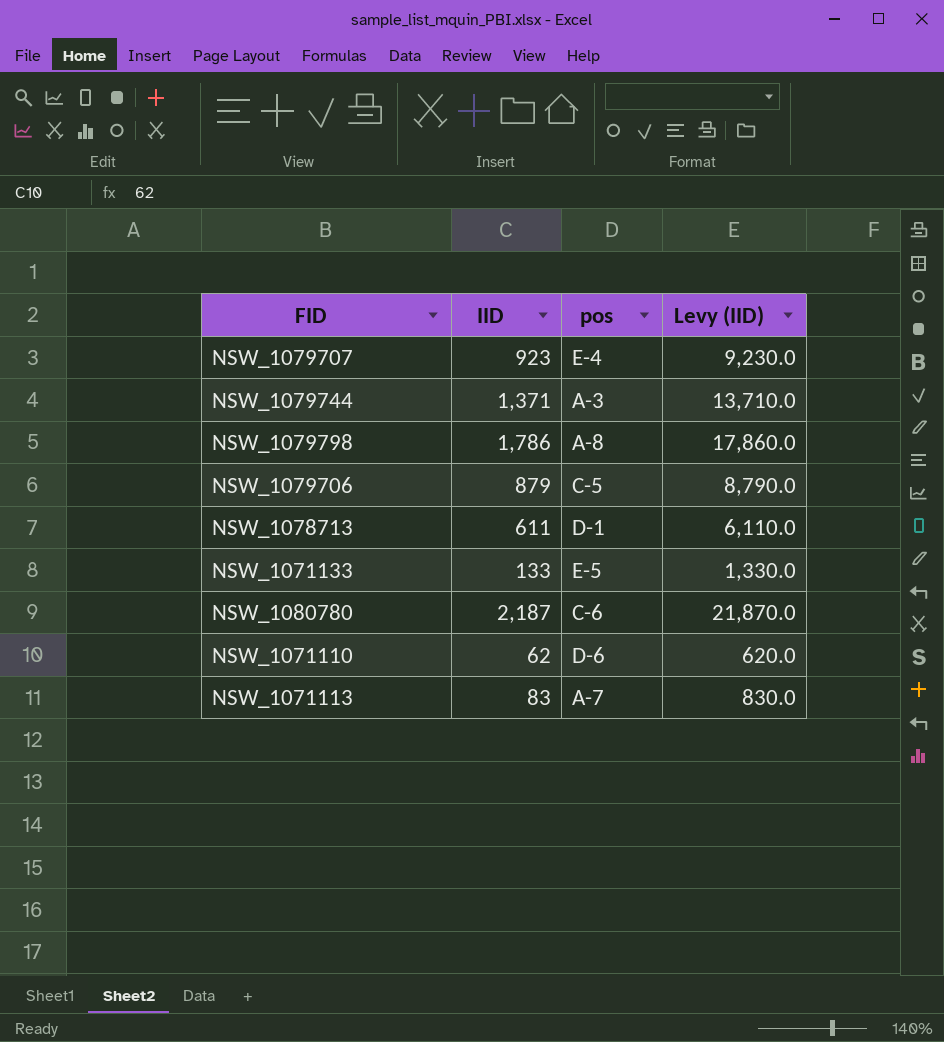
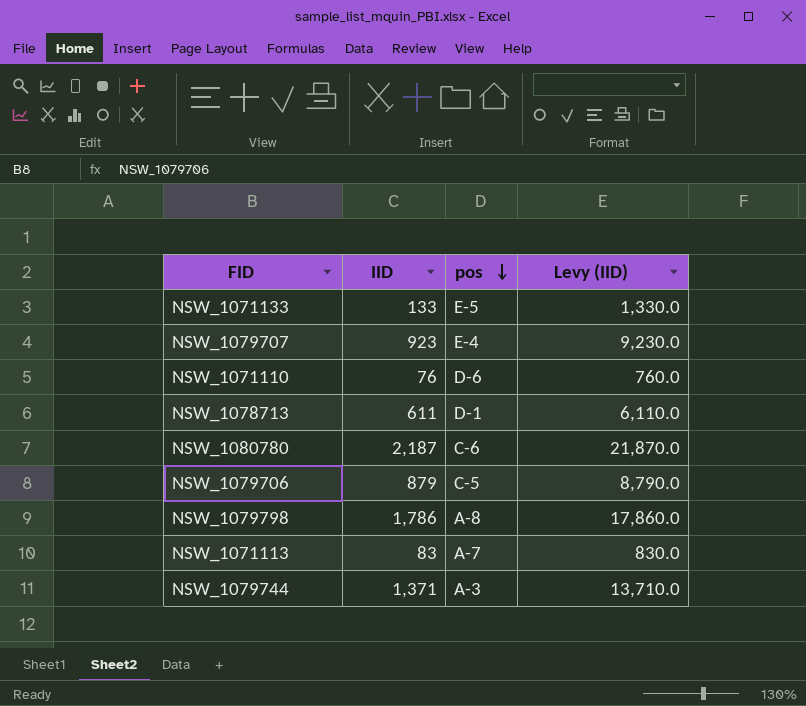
row order: none -> pos descending
NSW_1071110 | IID: 62 -> 76
NSW_1071110 | Levy (IID): 620.0 -> 760.0

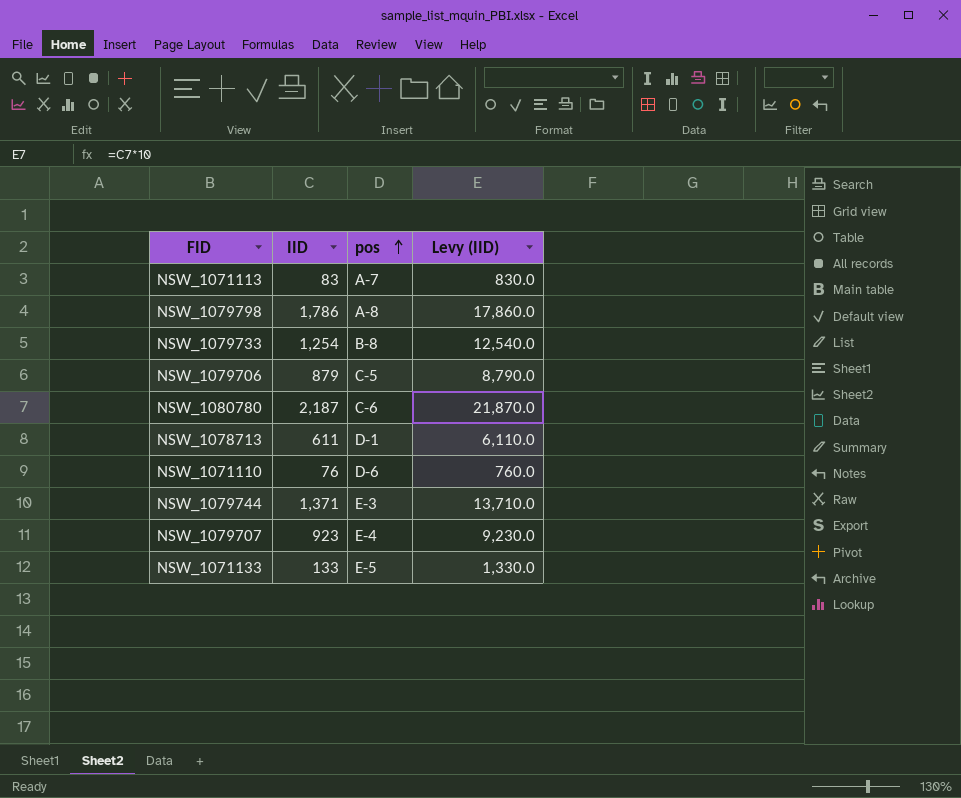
row order: pos descending -> pos ascending
row NSW_1079733: none -> 1,254 | B-8 | 12,540.0
NSW_1079744 | pos: A-3 -> E-3

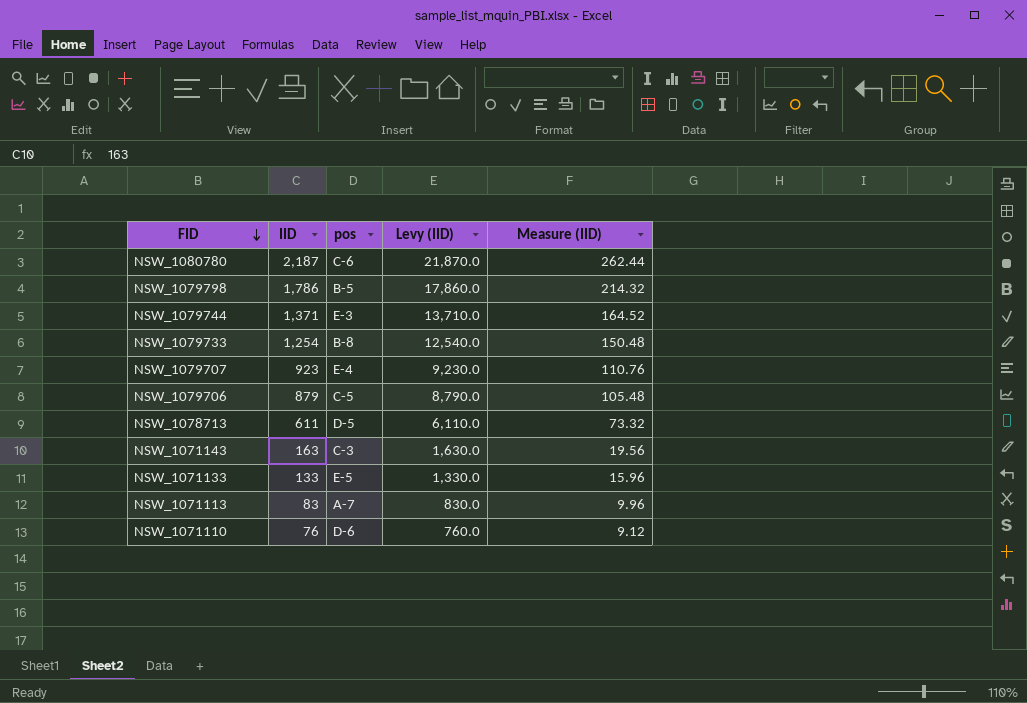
row order: pos ascending -> FID descending
column Measure (IID) | formula: none -> [IID] * 0.12
NSW_1079798 | pos: A-8 -> B-5
NSW_1078713 | pos: D-1 -> D-5
row NSW_1071143: none -> 163 | C-3 | 1,630.0 | 19.56

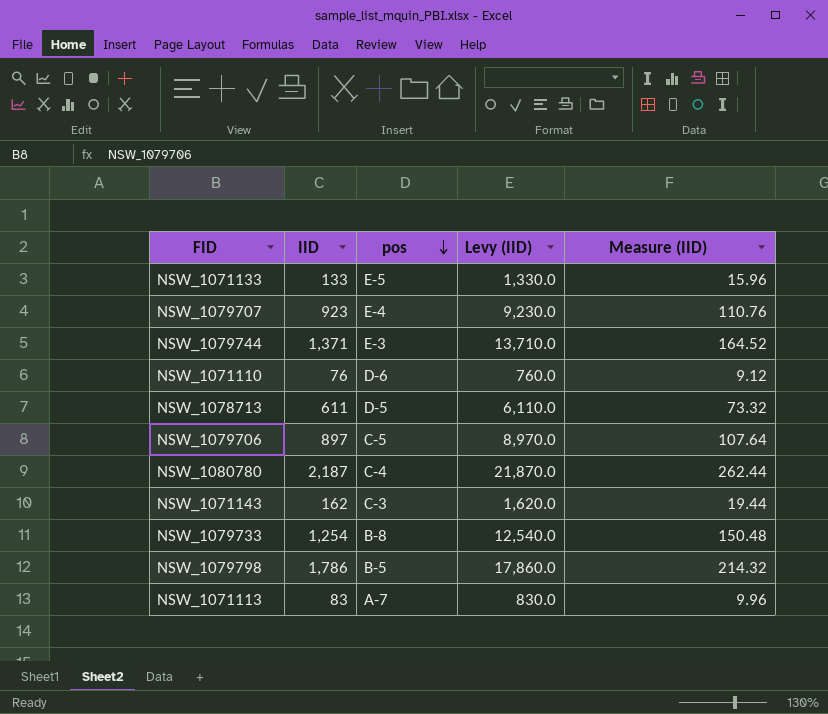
row order: FID descending -> pos descending
NSW_1079706 | IID: 879 -> 897
NSW_1079706 | Levy (IID): 8,790.0 -> 8,970.0
NSW_1079706 | Measure (IID): 105.48 -> 107.64
NSW_1080780 | pos: C-6 -> C-4
NSW_1071143 | IID: 163 -> 162
NSW_1071143 | Levy (IID): 1,630.0 -> 1,620.0
NSW_1071143 | Measure (IID): 19.56 -> 19.44

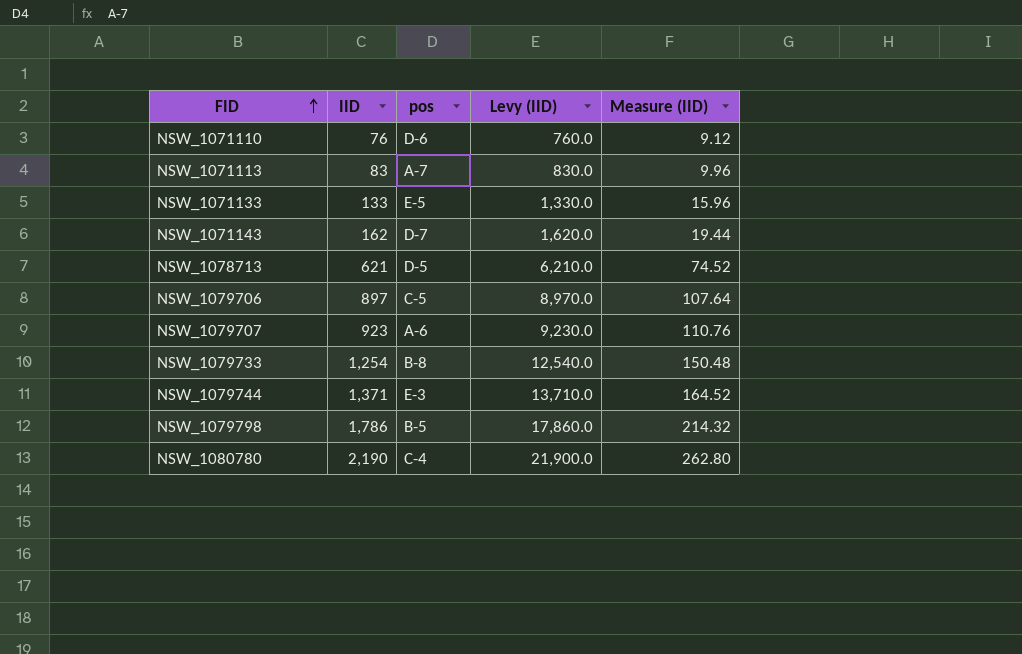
row order: pos descending -> FID ascending
NSW_1071143 | pos: C-3 -> D-7
NSW_1078713 | IID: 611 -> 621
NSW_1078713 | Levy (IID): 6,110.0 -> 6,210.0
NSW_1078713 | Measure (IID): 73.32 -> 74.52
NSW_1079707 | pos: E-4 -> A-6
NSW_1080780 | IID: 2,187 -> 2,190
NSW_1080780 | Levy (IID): 21,870.0 -> 21,900.0
NSW_1080780 | Measure (IID): 262.44 -> 262.80

